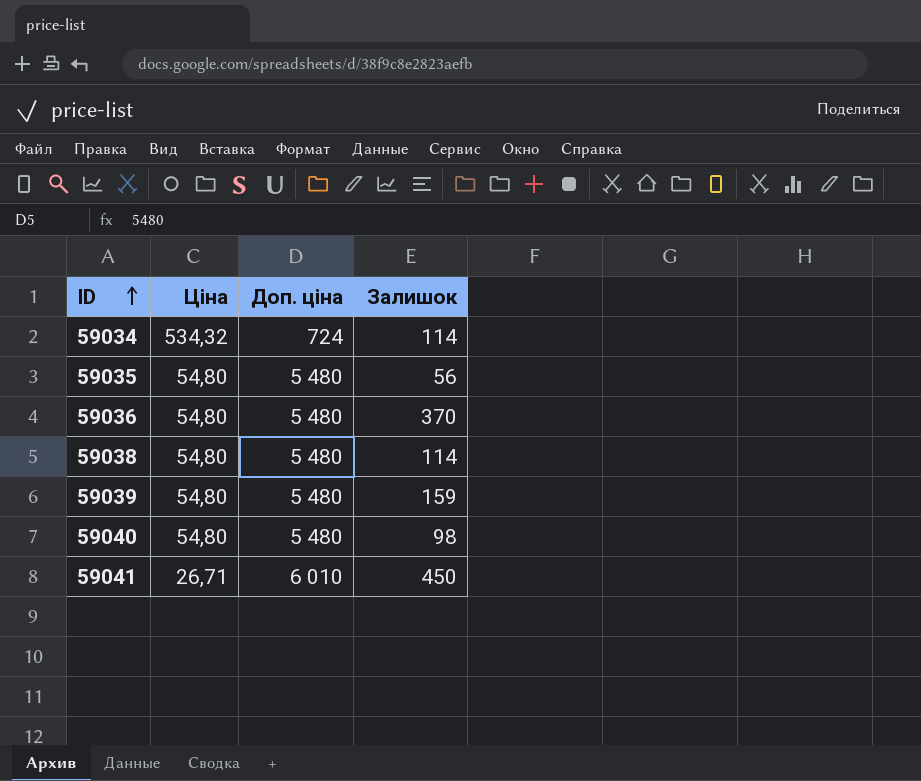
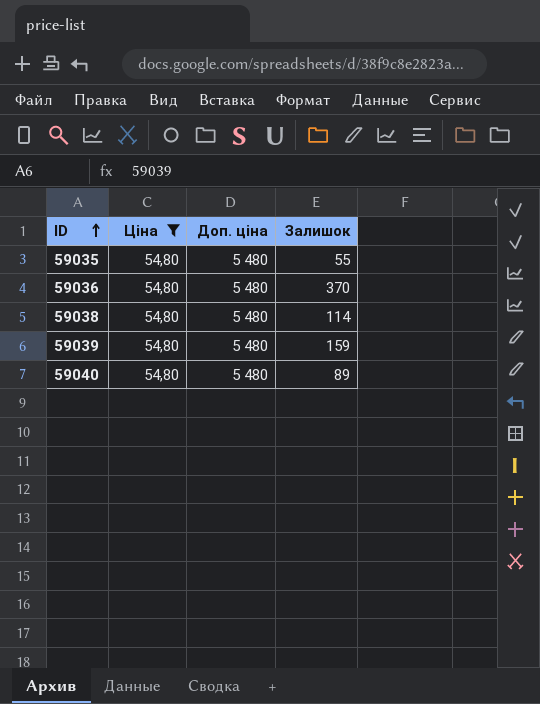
filter: none -> Ціна = 54,80
59035 | Залишок: 56 -> 55
59040 | Залишок: 98 -> 89

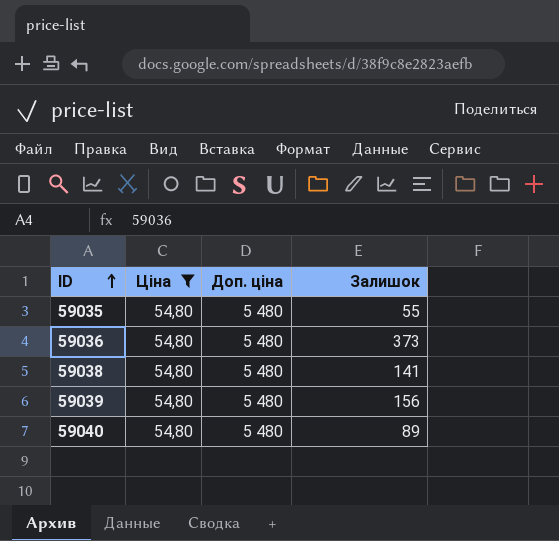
59036 | Залишок: 370 -> 373
59038 | Залишок: 114 -> 141
59039 | Залишок: 159 -> 156

